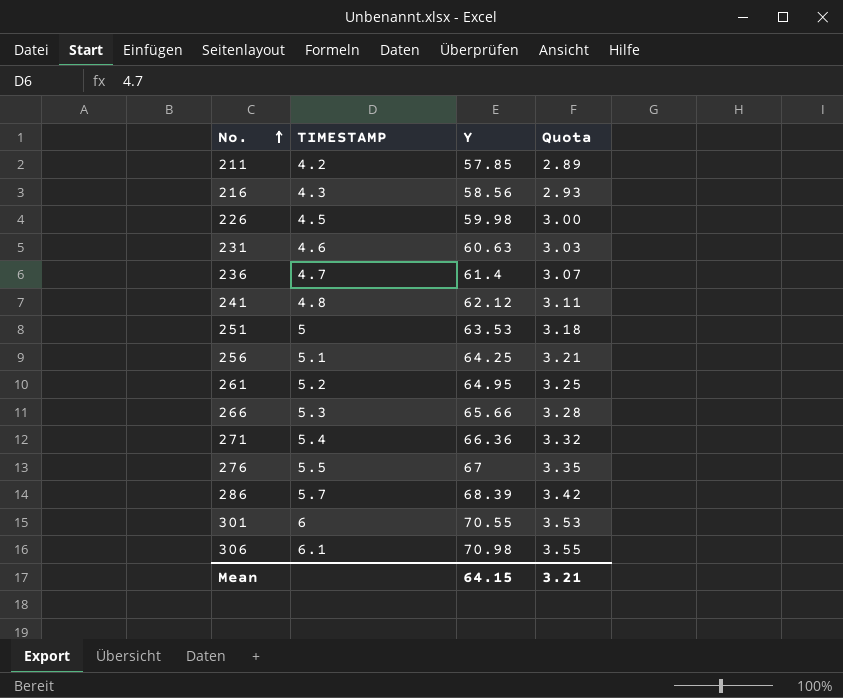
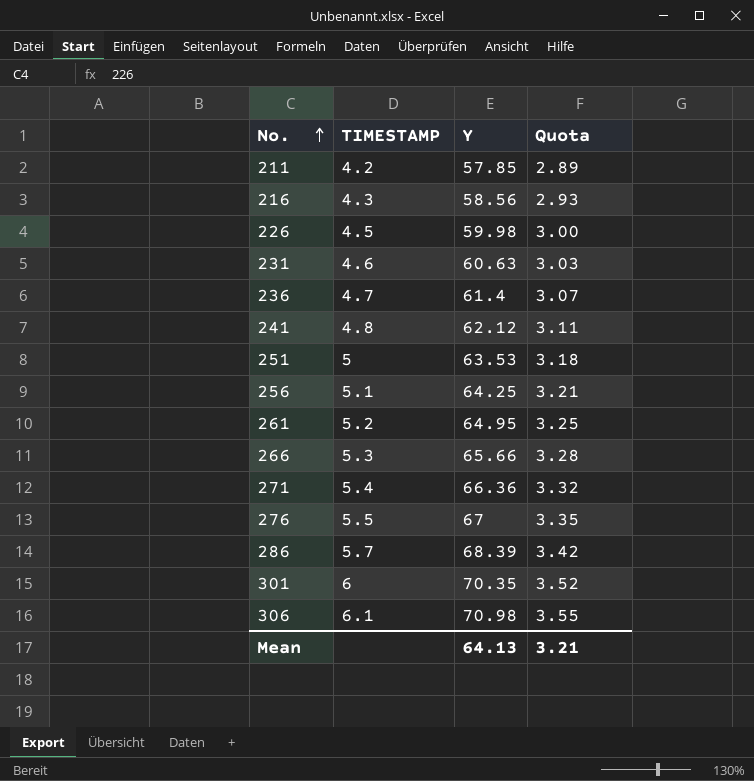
301 | Y: 70.55 -> 70.35
301 | Quota: 3.53 -> 3.52
Mean | Y: 64.15 -> 64.13

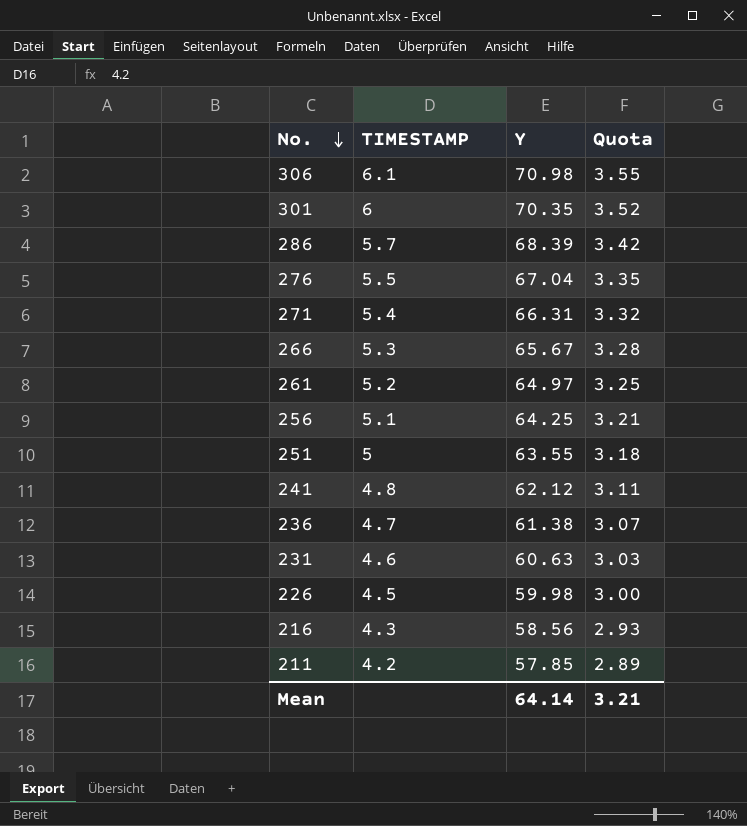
row order: No. ascending -> No. descending
276 | Y: 67 -> 67.04
271 | Y: 66.36 -> 66.31
266 | Y: 65.66 -> 65.67
261 | Y: 64.95 -> 64.97
251 | Y: 63.53 -> 63.55
236 | Y: 61.4 -> 61.38
Mean | Y: 64.13 -> 64.14

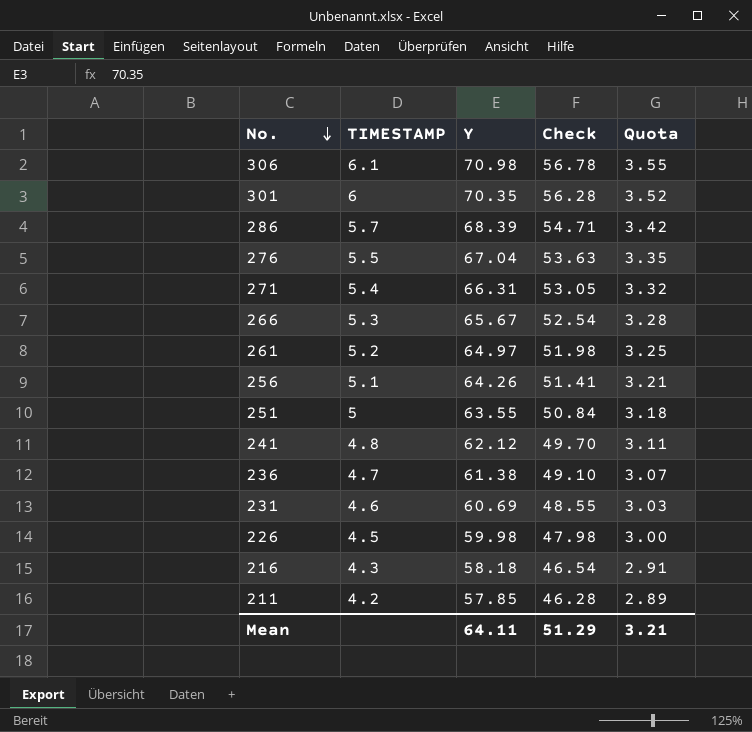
column Check | formula: none -> [Y] * 0.8
256 | Y: 64.25 -> 64.26
231 | Y: 60.63 -> 60.69
216 | Y: 58.56 -> 58.18
216 | Quota: 2.93 -> 2.91
Mean | Y: 64.14 -> 64.11

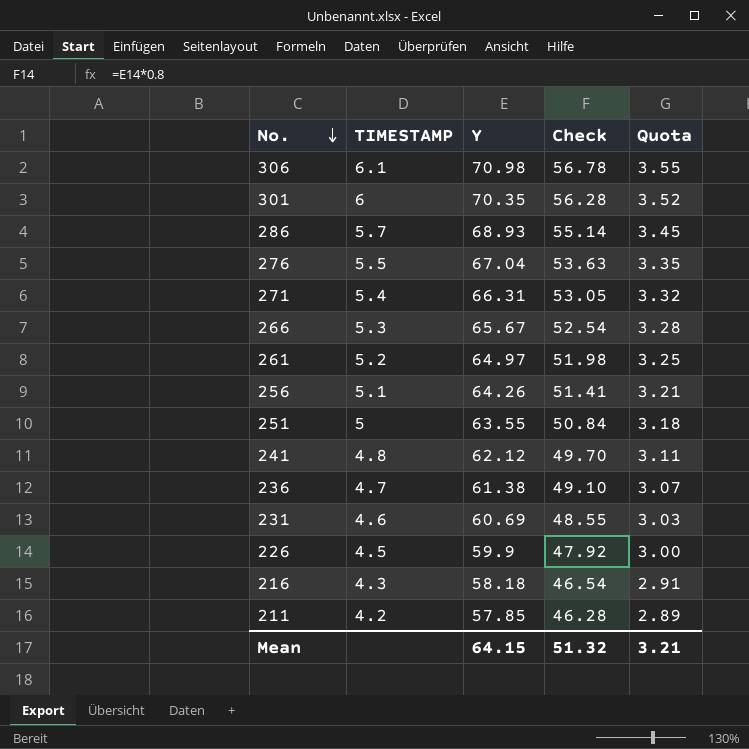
286 | Y: 68.39 -> 68.93
286 | Check: 54.71 -> 55.14
286 | Quota: 3.42 -> 3.45
226 | Y: 59.98 -> 59.9
226 | Check: 47.98 -> 47.92
Mean | Y: 64.11 -> 64.15
Mean | Check: 51.29 -> 51.32

